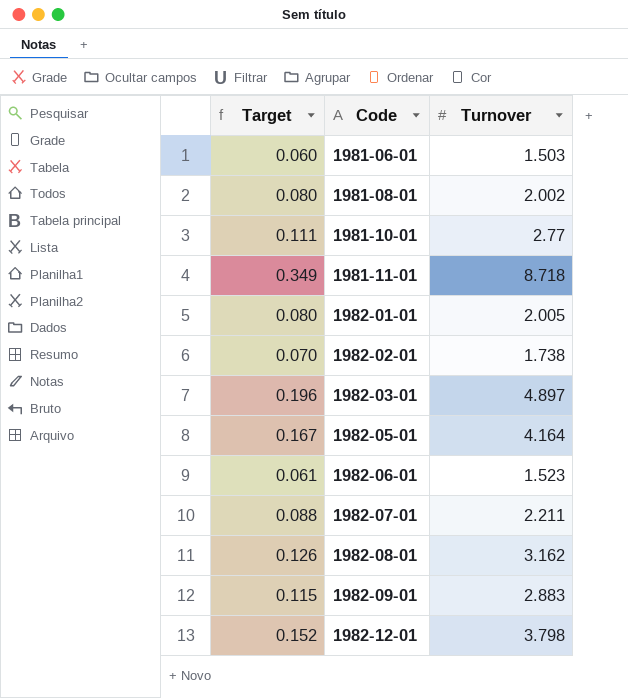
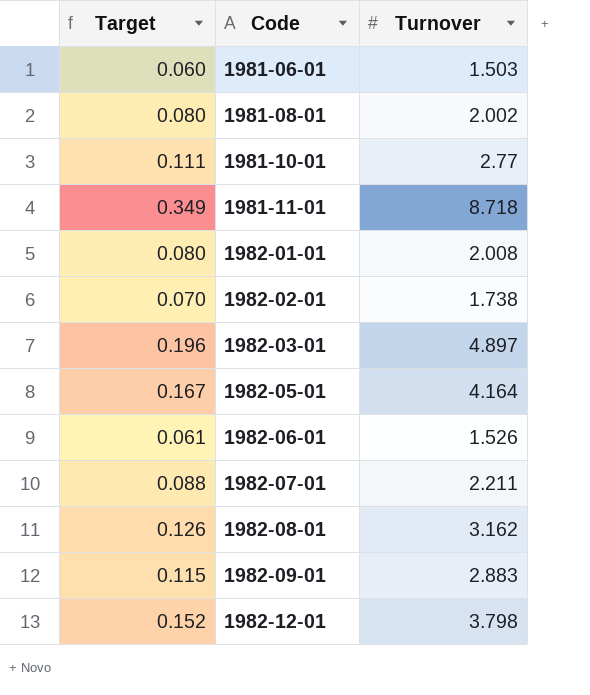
1982-01-01 | Turnover: 2.005 -> 2.008
1982-06-01 | Turnover: 1.523 -> 1.526

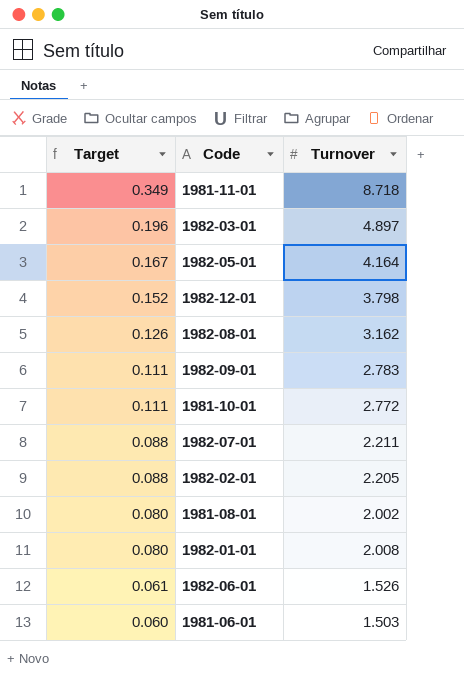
row order: Code ascending -> Target descending
1982-09-01 | Target: 0.115 -> 0.111
1982-09-01 | Turnover: 2.883 -> 2.783
1981-10-01 | Turnover: 2.77 -> 2.772
1982-02-01 | Target: 0.070 -> 0.088
1982-02-01 | Turnover: 1.738 -> 2.205

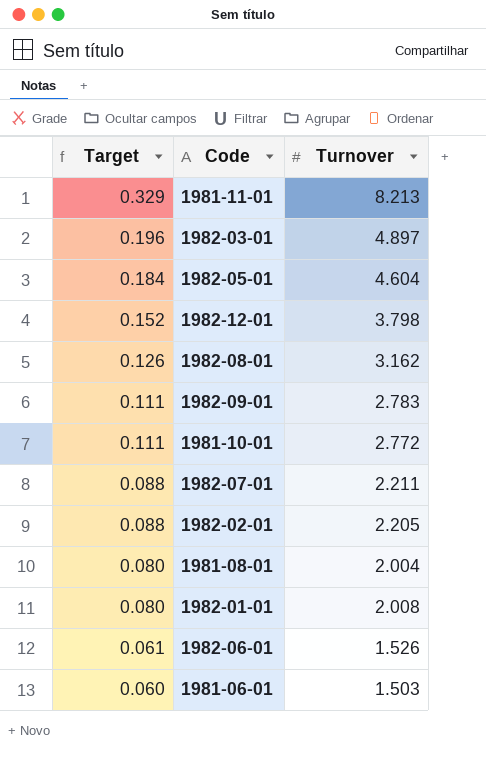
1981-11-01 | Target: 0.349 -> 0.329
1981-11-01 | Turnover: 8.718 -> 8.213
1982-05-01 | Target: 0.167 -> 0.184
1982-05-01 | Turnover: 4.164 -> 4.604
1981-08-01 | Turnover: 2.002 -> 2.004

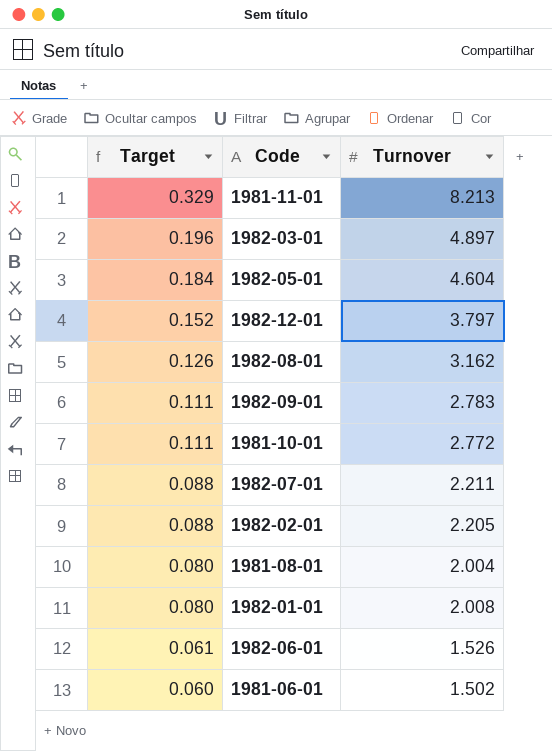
1982-12-01 | Turnover: 3.798 -> 3.797
1981-06-01 | Turnover: 1.503 -> 1.502

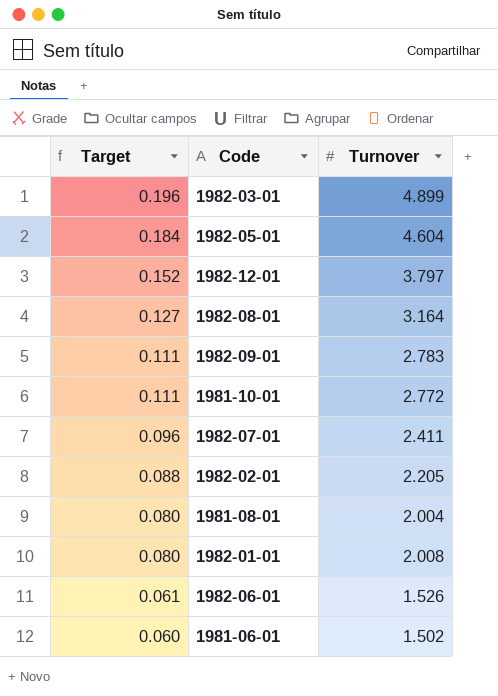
row 1981-11-01: 0.329 | 8.213 -> none
1982-03-01 | Turnover: 4.897 -> 4.899
1982-08-01 | Target: 0.126 -> 0.127
1982-08-01 | Turnover: 3.162 -> 3.164
1982-07-01 | Target: 0.088 -> 0.096
1982-07-01 | Turnover: 2.211 -> 2.411

